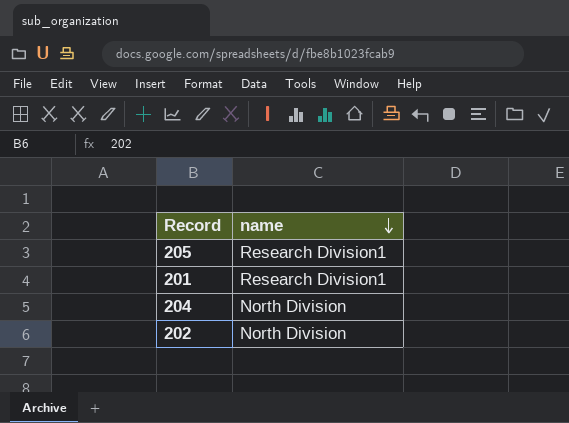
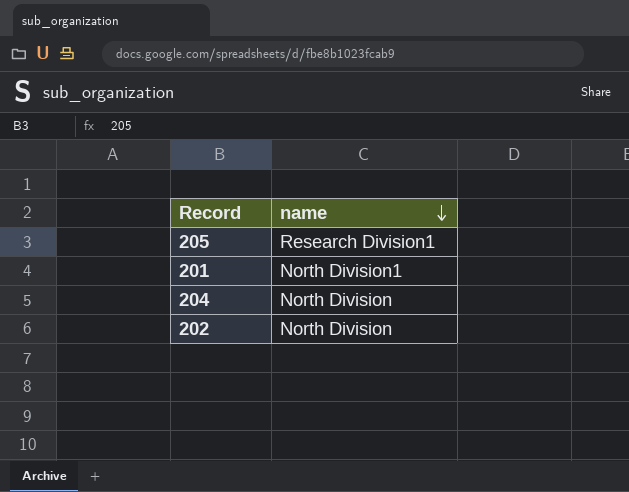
201 | name: Research Division1 -> North Division1

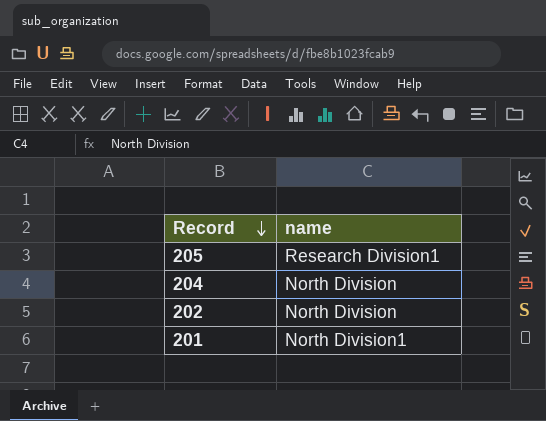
row order: name descending -> Record descending

